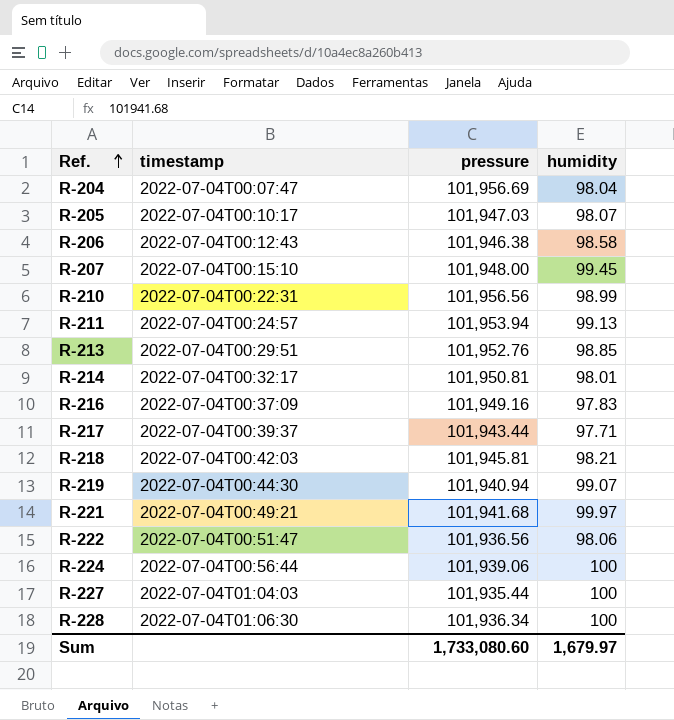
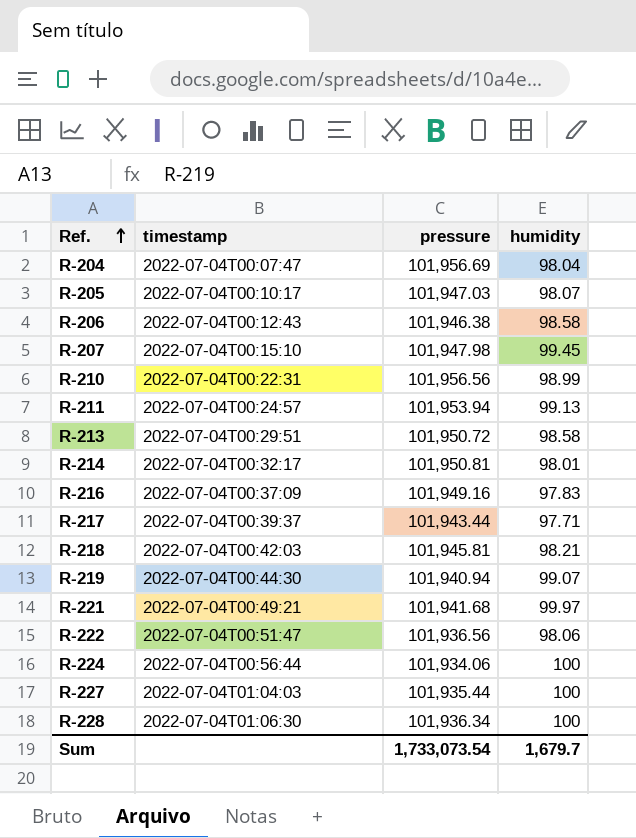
R-207 | pressure: 101,948.00 -> 101,947.98
R-213 | pressure: 101,952.76 -> 101,950.72
R-213 | humidity: 98.85 -> 98.58
R-224 | pressure: 101,939.06 -> 101,934.06
Sum | pressure: 1,733,080.60 -> 1,733,073.54
Sum | humidity: 1,679.97 -> 1,679.7

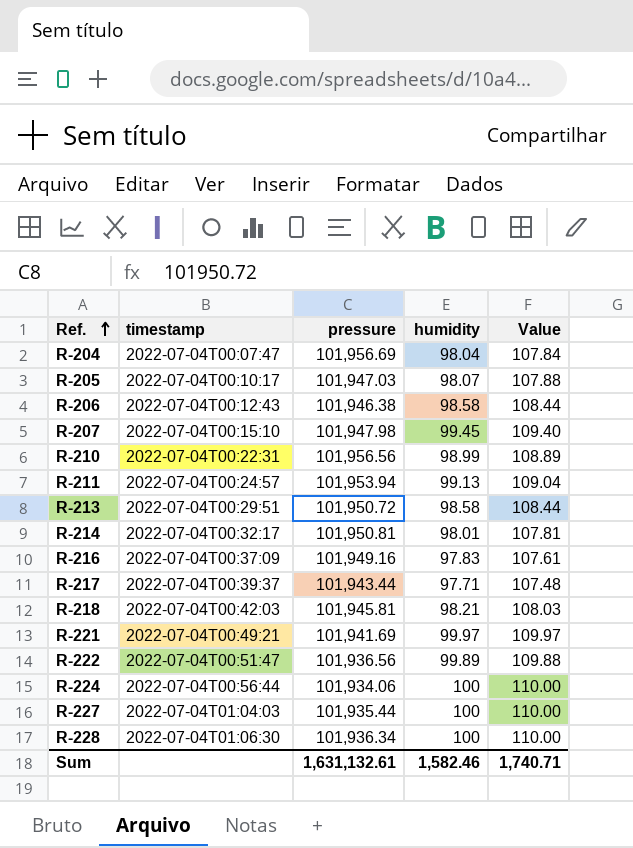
column Value | formula: none -> [humidity] * 1.1
row R-219: 2022-07-04T00:44:30 | 101,940.94 | 99.07 -> none
R-221 | pressure: 101,941.68 -> 101,941.69
R-222 | humidity: 98.06 -> 99.89
Sum | pressure: 1,733,073.54 -> 1,631,132.61
Sum | humidity: 1,679.7 -> 1,582.46

